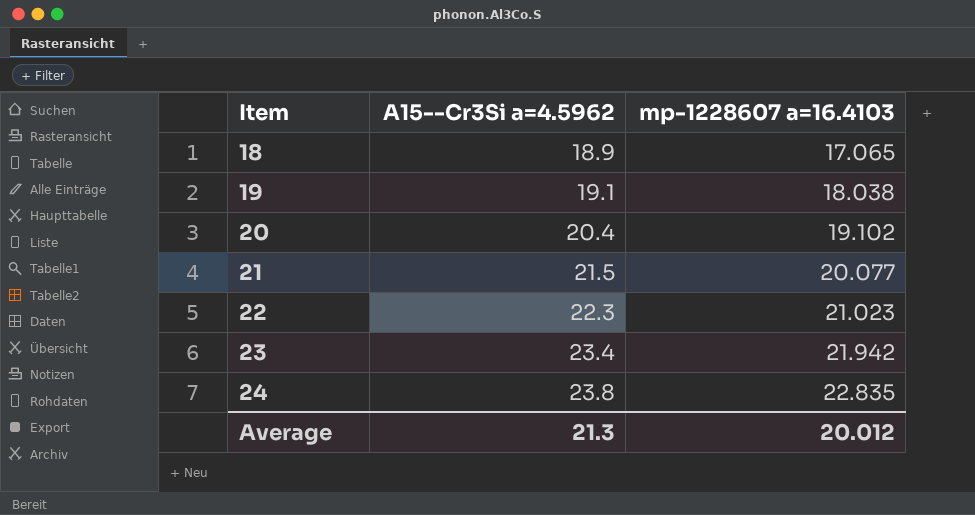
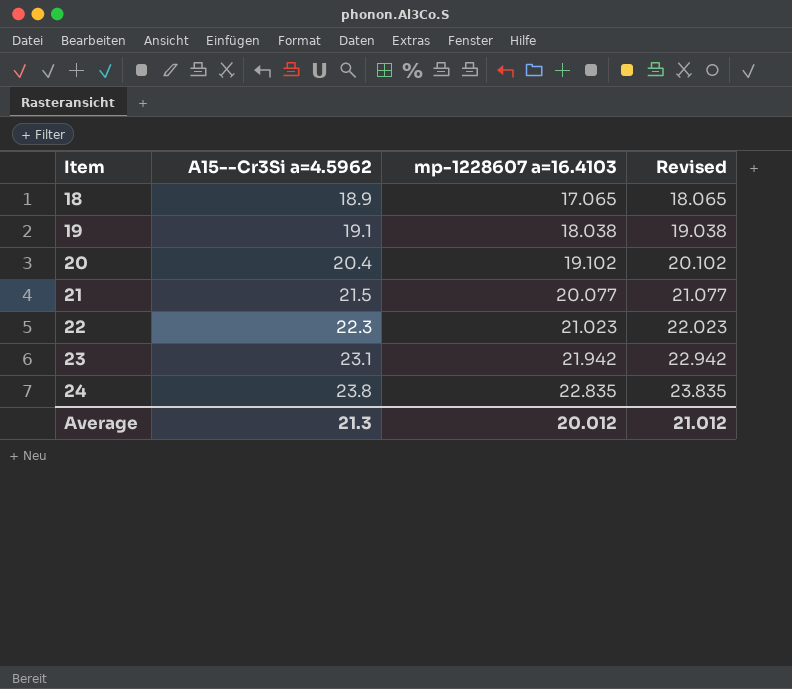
column Revised | formula: none -> [mp-1228607 a=16.4103] + 1
23 | A15--Cr3Si a=4.5962: 23.4 -> 23.1

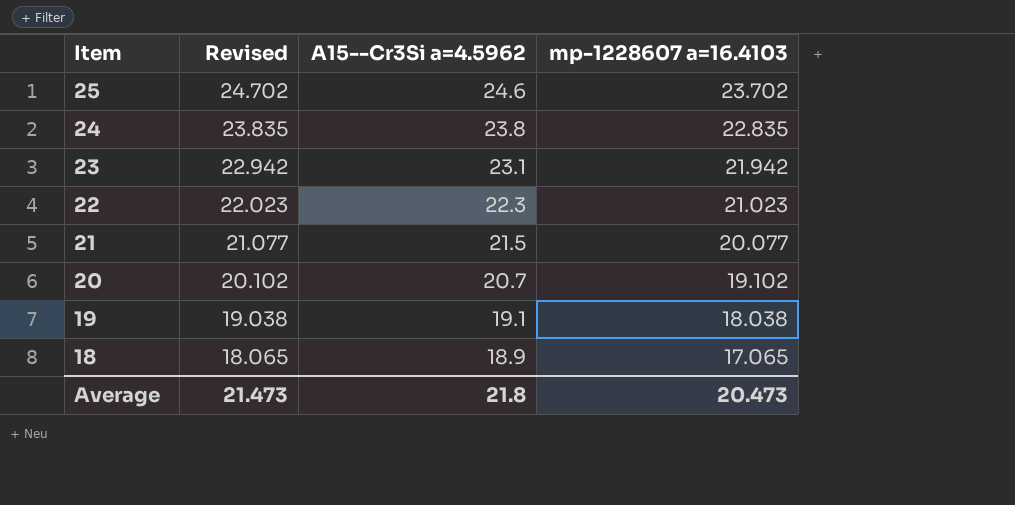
row order: Item ascending -> Item descending
column Revised | position: 4 -> 2
row 25: none -> 24.702 | 24.6 | 23.702
20 | A15--Cr3Si a=4.5962: 20.4 -> 20.7
Average | Revised: 21.012 -> 21.473
Average | A15--Cr3Si a=4.5962: 21.3 -> 21.8
Average | mp-1228607 a=16.4103: 20.012 -> 20.473

